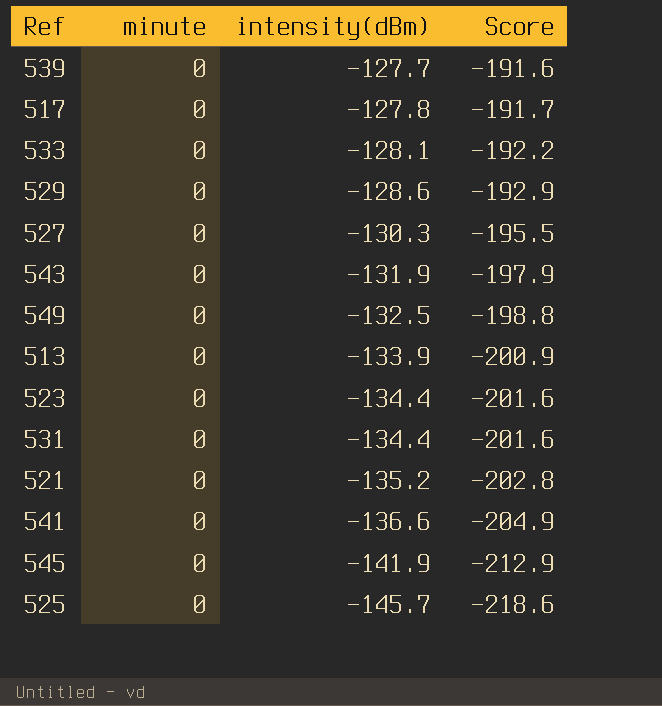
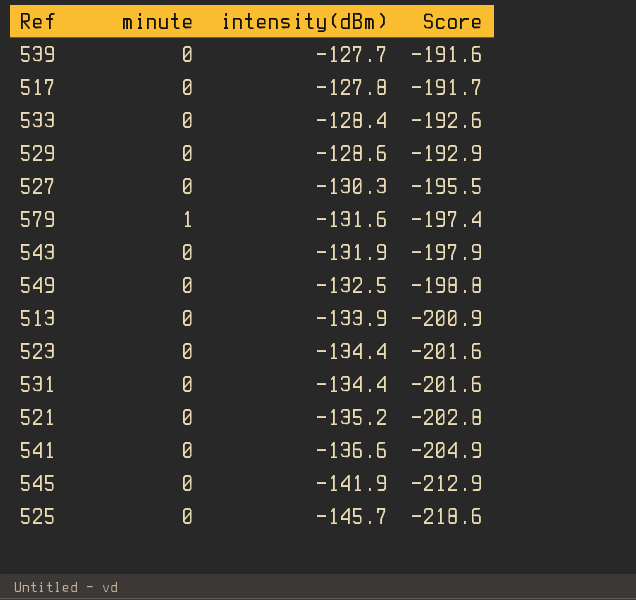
533 | intensity(dBm): -128.1 -> -128.4
533 | Score: -192.2 -> -192.6
row 579: none -> 1 | -131.6 | -197.4

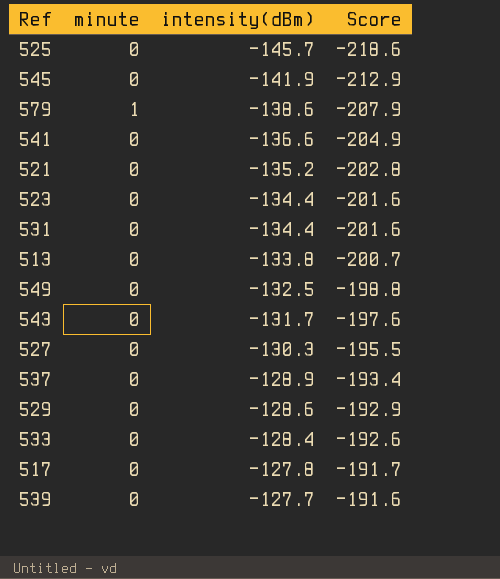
row order: intensity(dBm) descending -> intensity(dBm) ascending
579 | intensity(dBm): -131.6 -> -138.6
579 | Score: -197.4 -> -207.9
513 | intensity(dBm): -133.9 -> -133.8
513 | Score: -200.9 -> -200.7
543 | intensity(dBm): -131.9 -> -131.7
543 | Score: -197.9 -> -197.6
row 537: none -> 0 | -128.9 | -193.4

